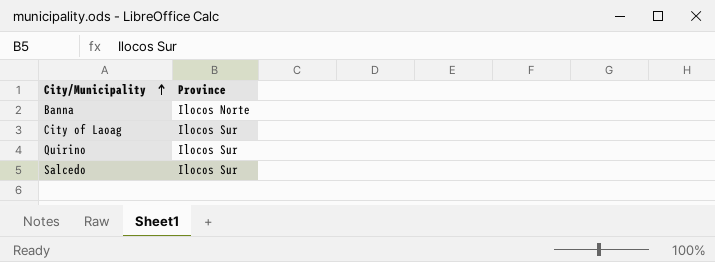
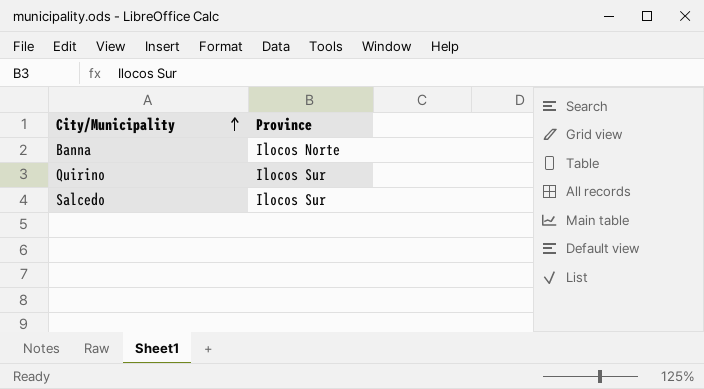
row City of Laoag: Ilocos Sur -> none

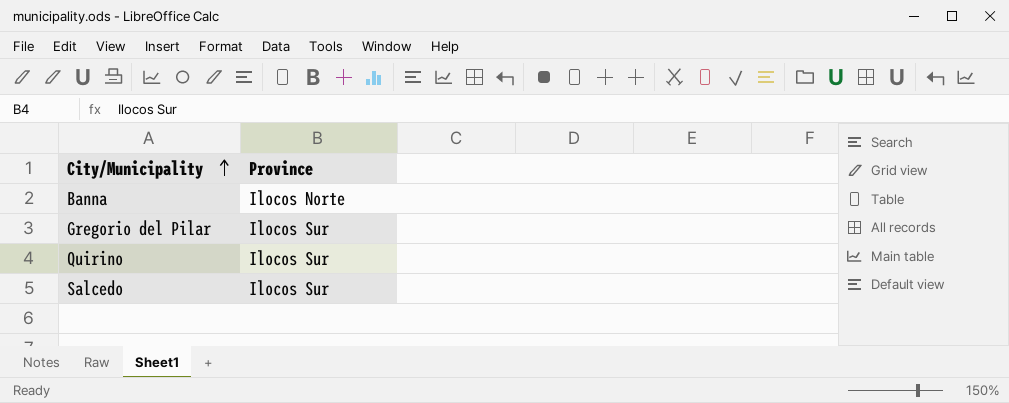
row Gregorio del Pilar: none -> Ilocos Sur

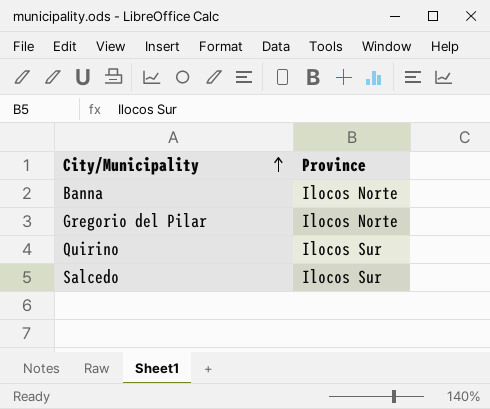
Gregorio del Pilar | Province: Ilocos Sur -> Ilocos Norte

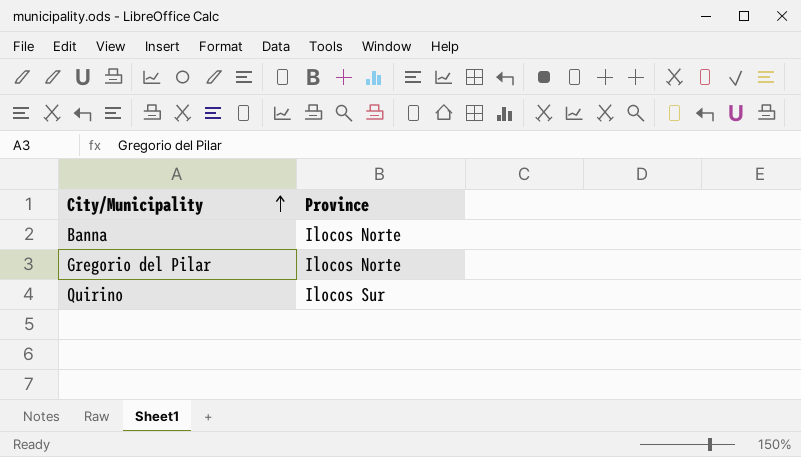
row Salcedo: Ilocos Sur -> none

